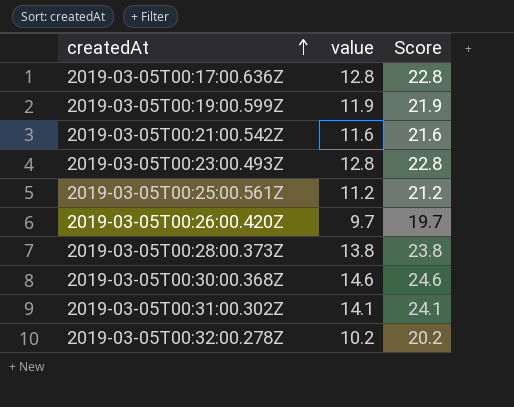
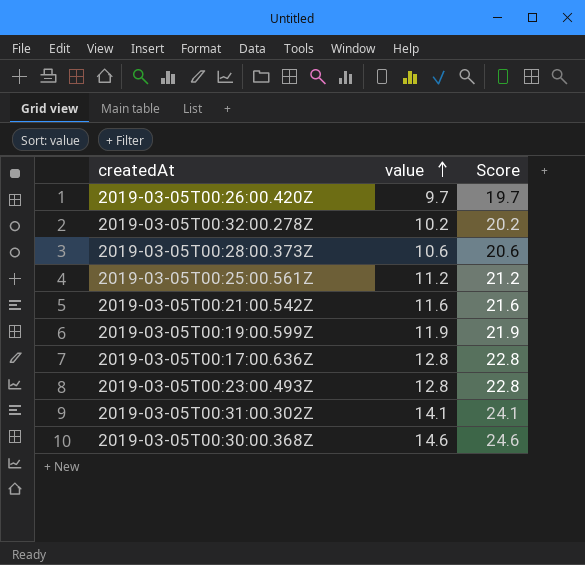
row order: createdAt ascending -> value ascending
2019-03-05T00:28:00.373Z | value: 13.8 -> 10.6
2019-03-05T00:28:00.373Z | Score: 23.8 -> 20.6

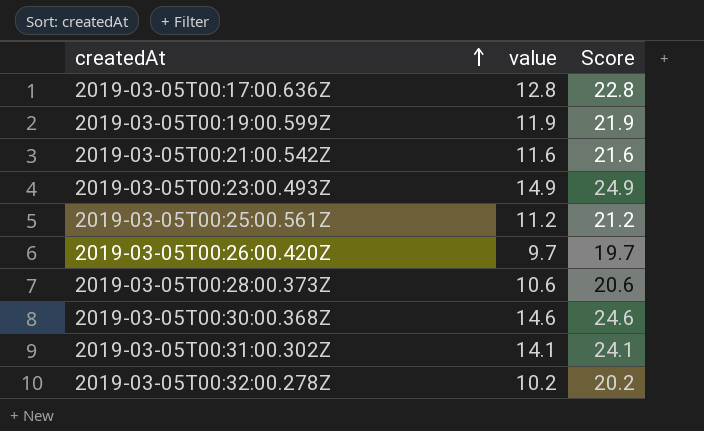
row order: value ascending -> createdAt ascending
2019-03-05T00:23:00.493Z | value: 12.8 -> 14.9
2019-03-05T00:23:00.493Z | Score: 22.8 -> 24.9

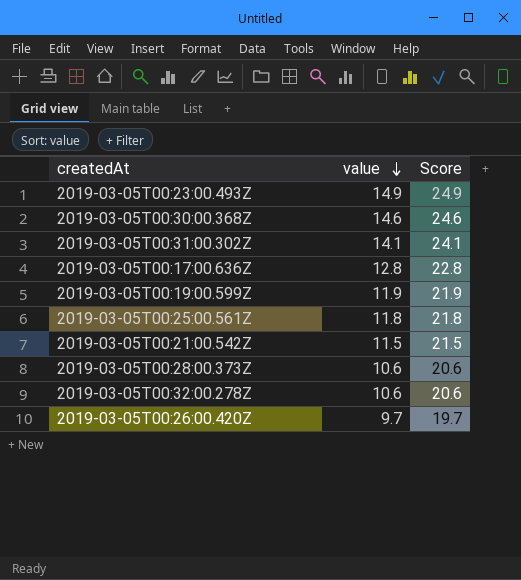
row order: createdAt ascending -> value descending
2019-03-05T00:25:00.561Z | value: 11.2 -> 11.8
2019-03-05T00:25:00.561Z | Score: 21.2 -> 21.8
2019-03-05T00:21:00.542Z | value: 11.6 -> 11.5
2019-03-05T00:21:00.542Z | Score: 21.6 -> 21.5
2019-03-05T00:32:00.278Z | value: 10.2 -> 10.6
2019-03-05T00:32:00.278Z | Score: 20.2 -> 20.6

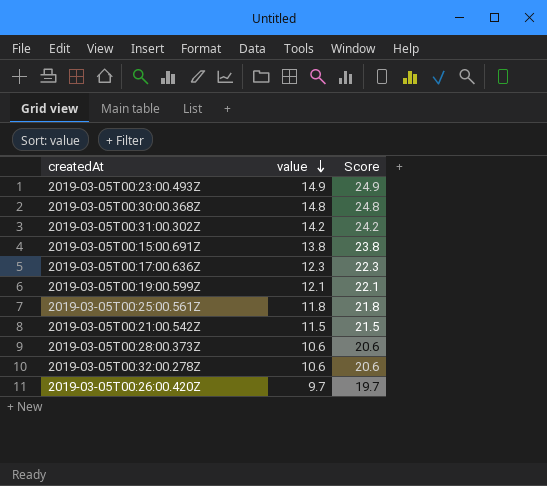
2019-03-05T00:30:00.368Z | value: 14.6 -> 14.8
2019-03-05T00:30:00.368Z | Score: 24.6 -> 24.8
2019-03-05T00:31:00.302Z | value: 14.1 -> 14.2
2019-03-05T00:31:00.302Z | Score: 24.1 -> 24.2
row 2019-03-05T00:15:00.691Z: none -> 13.8 | 23.8
2019-03-05T00:17:00.636Z | value: 12.8 -> 12.3
2019-03-05T00:17:00.636Z | Score: 22.8 -> 22.3
2019-03-05T00:19:00.599Z | value: 11.9 -> 12.1
2019-03-05T00:19:00.599Z | Score: 21.9 -> 22.1

